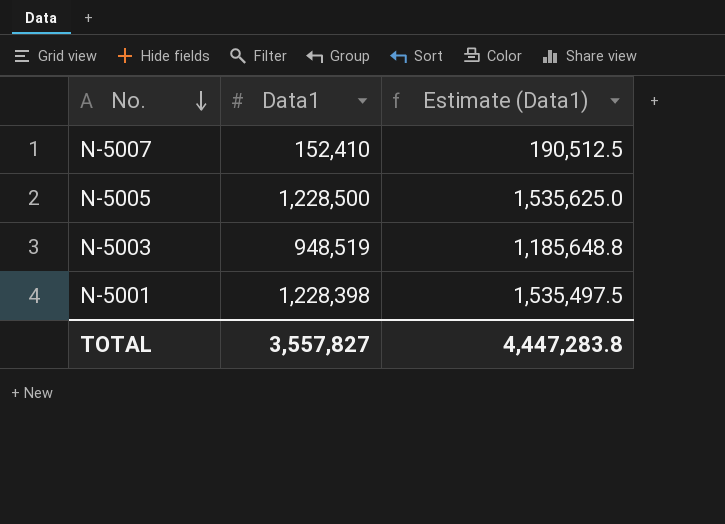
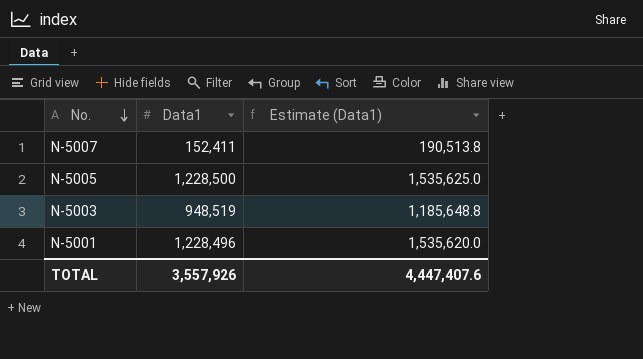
N-5007 | Data1: 152,410 -> 152,411
N-5007 | Estimate (Data1): 190,512.5 -> 190,513.8
N-5001 | Data1: 1,228,398 -> 1,228,496
N-5001 | Estimate (Data1): 1,535,497.5 -> 1,535,620.0
TOTAL | Data1: 3,557,827 -> 3,557,926
TOTAL | Estimate (Data1): 4,447,283.8 -> 4,447,407.6

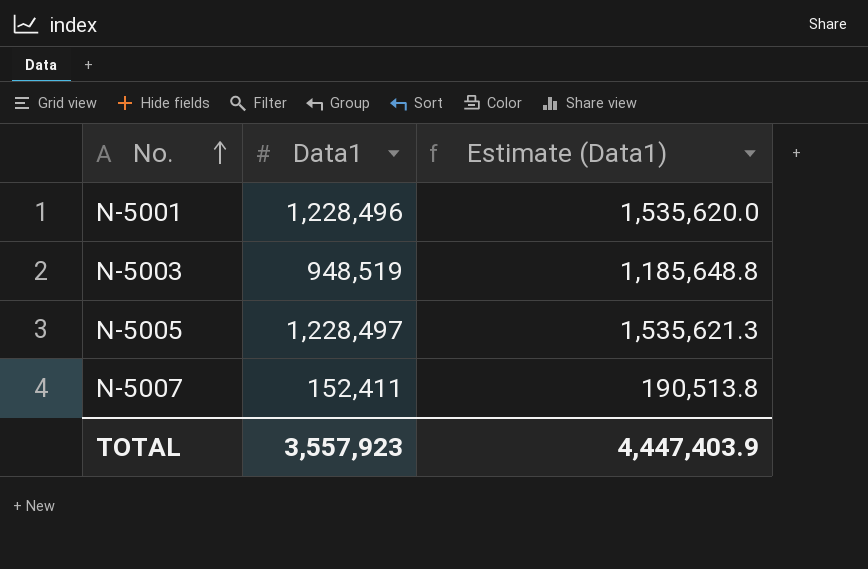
row order: No. descending -> No. ascending
N-5005 | Data1: 1,228,500 -> 1,228,497
N-5005 | Estimate (Data1): 1,535,625.0 -> 1,535,621.3
TOTAL | Data1: 3,557,926 -> 3,557,923
TOTAL | Estimate (Data1): 4,447,407.6 -> 4,447,403.9

